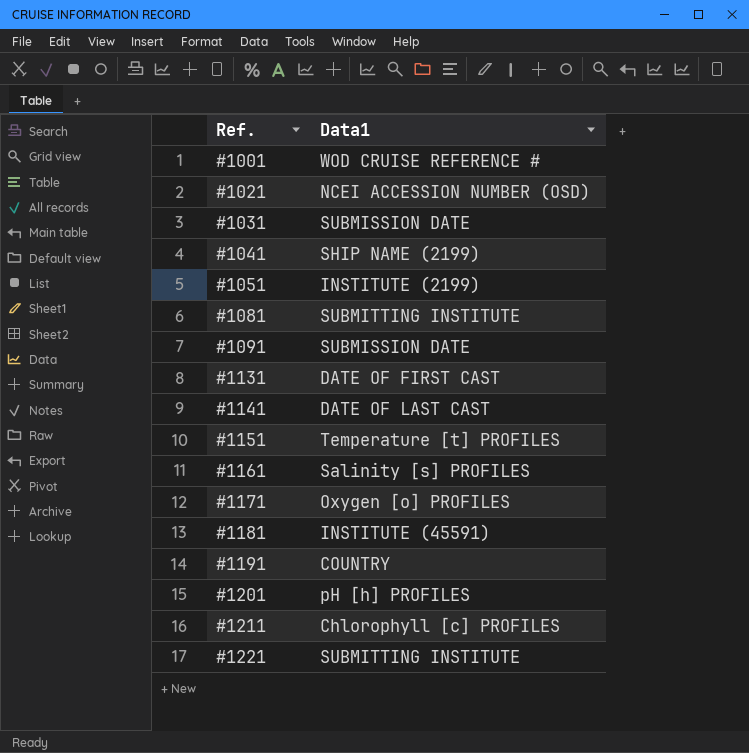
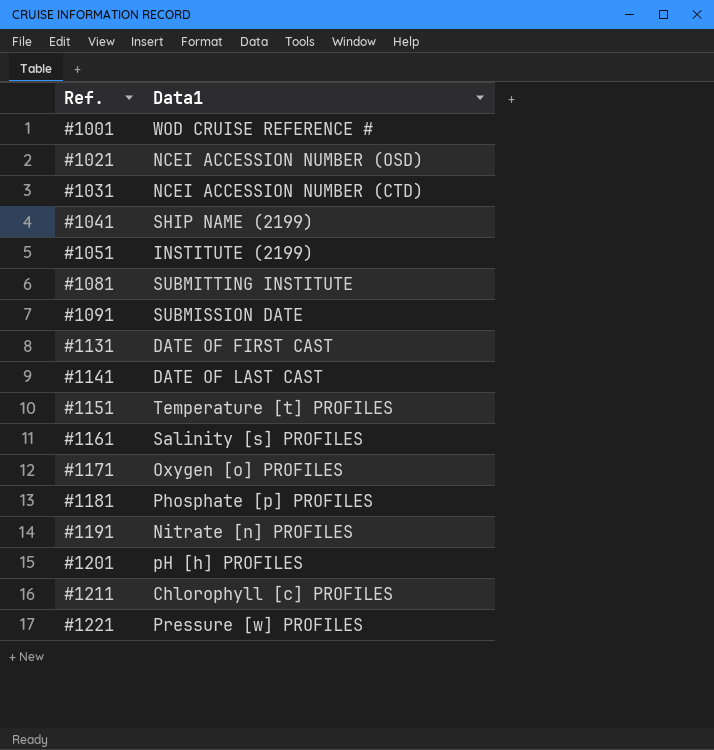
#1031 | Data1: SUBMISSION DATE -> NCEI ACCESSION NUMBER (CTD)
#1181 | Data1: INSTITUTE (45591) -> Phosphate [p] PROFILES
#1191 | Data1: COUNTRY -> Nitrate [n] PROFILES
#1221 | Data1: SUBMITTING INSTITUTE -> Pressure [w] PROFILES

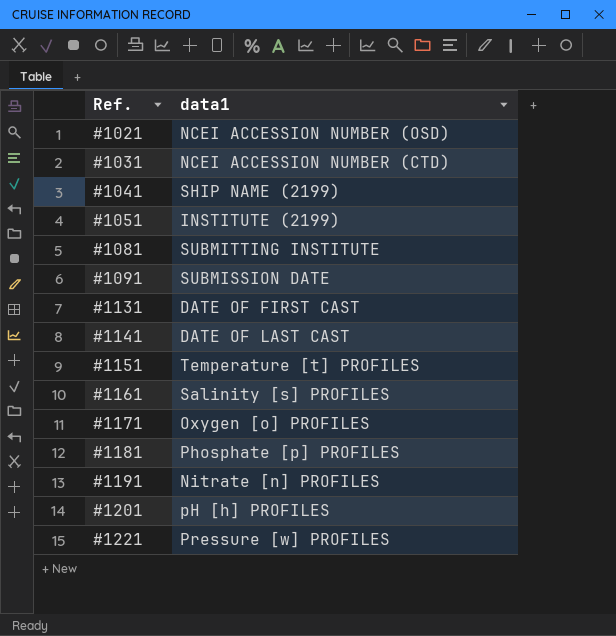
column name: Data1 -> data1
row #1001: WOD CRUISE REFERENCE # -> none
row #1211: Chlorophyll [c] PROFILES -> none

